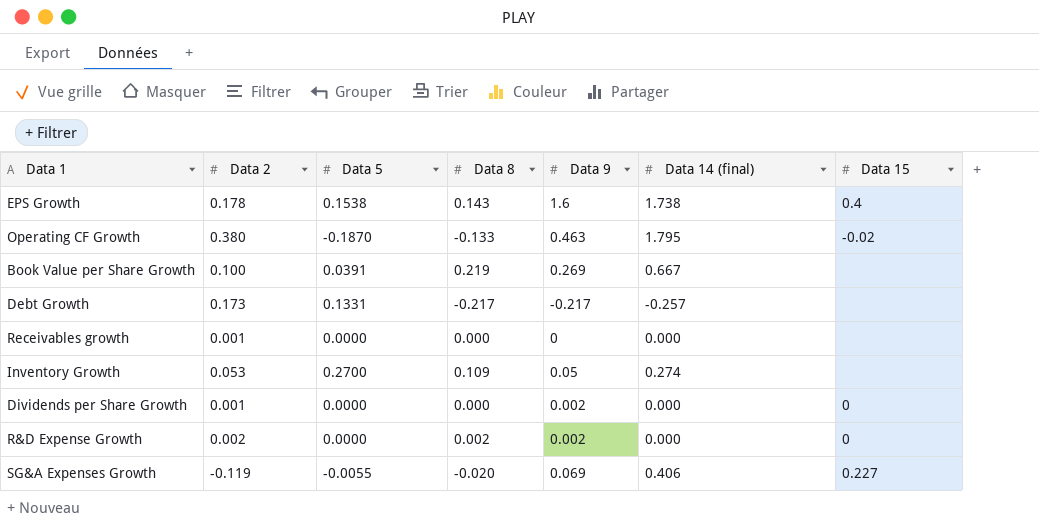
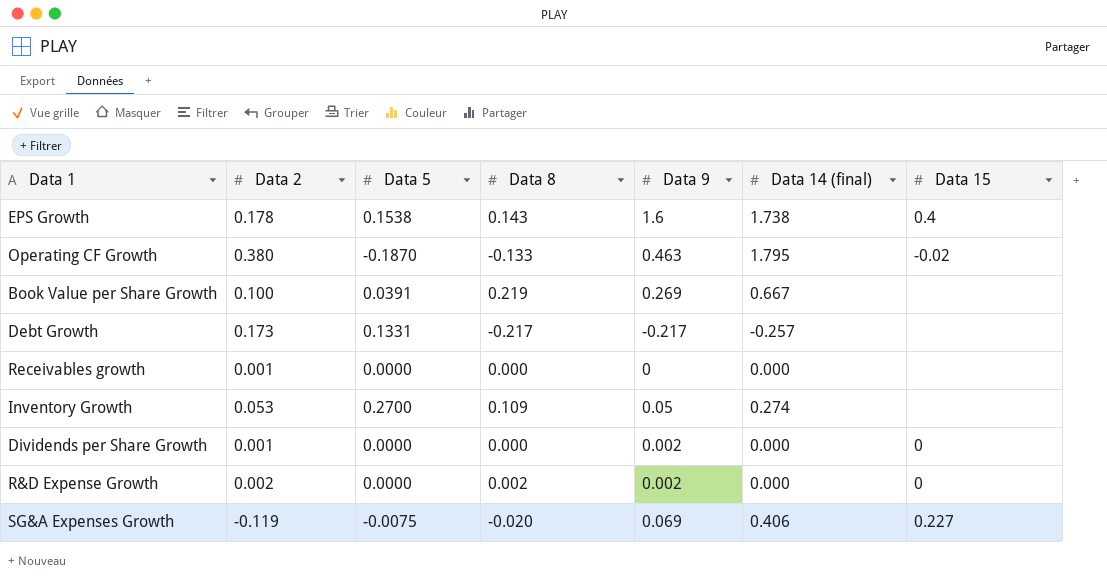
SG&A Expenses Growth | Data 5: -0.0055 -> -0.0075

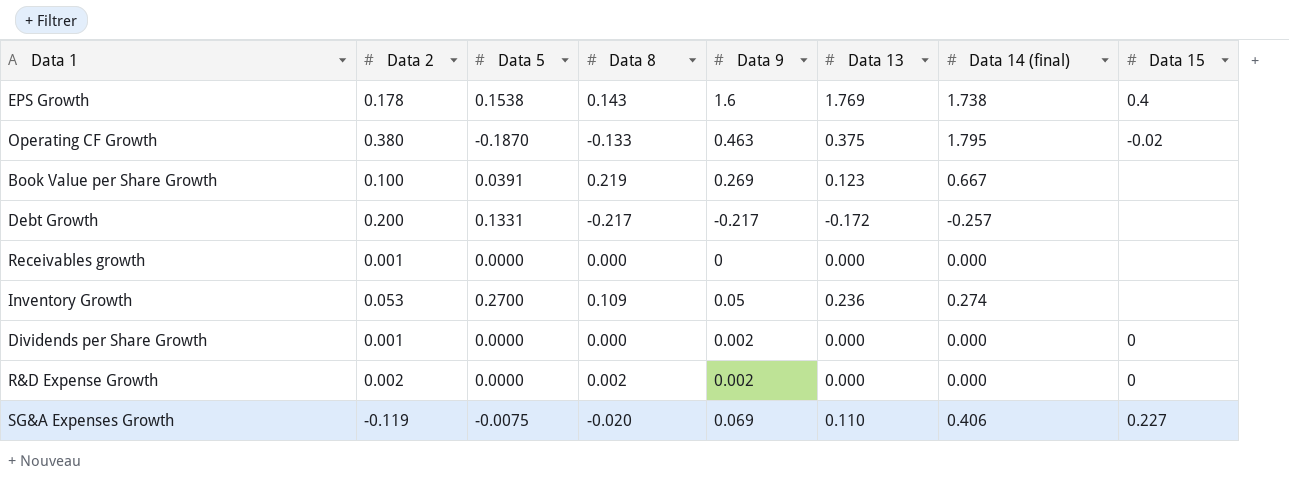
column Data 13 | position: none -> 6
Debt Growth | Data 2: 0.173 -> 0.200

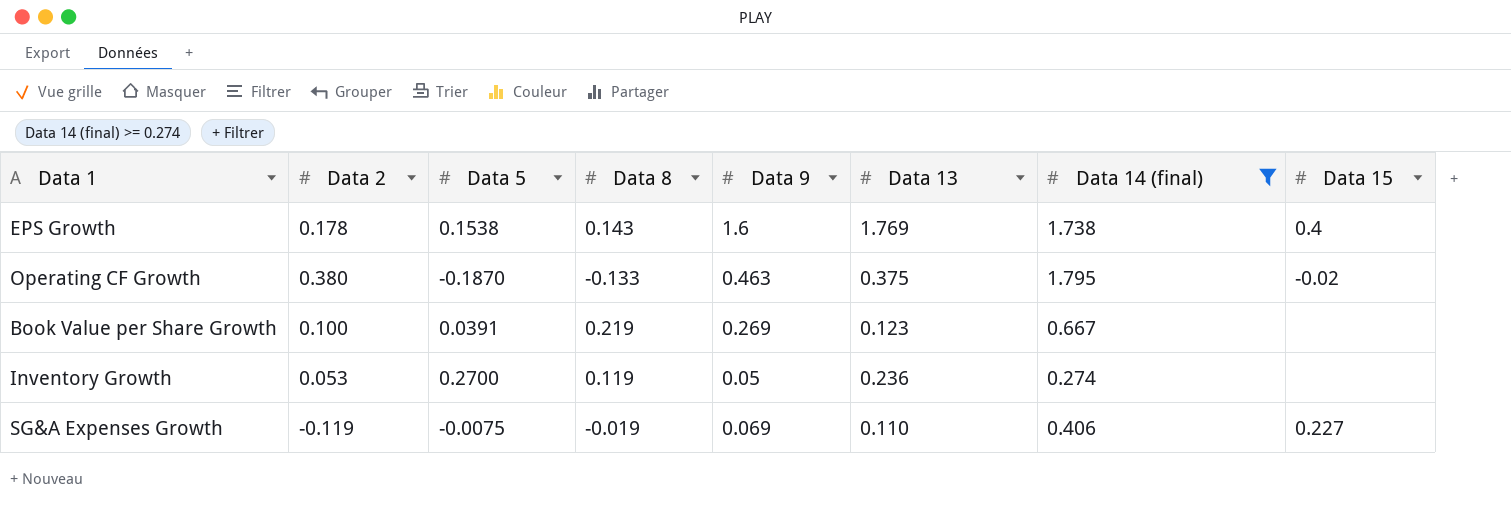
filter: none -> Data 14 (final) >= 0.274
Inventory Growth | Data 8: 0.109 -> 0.119
SG&A Expenses Growth | Data 8: -0.020 -> -0.019

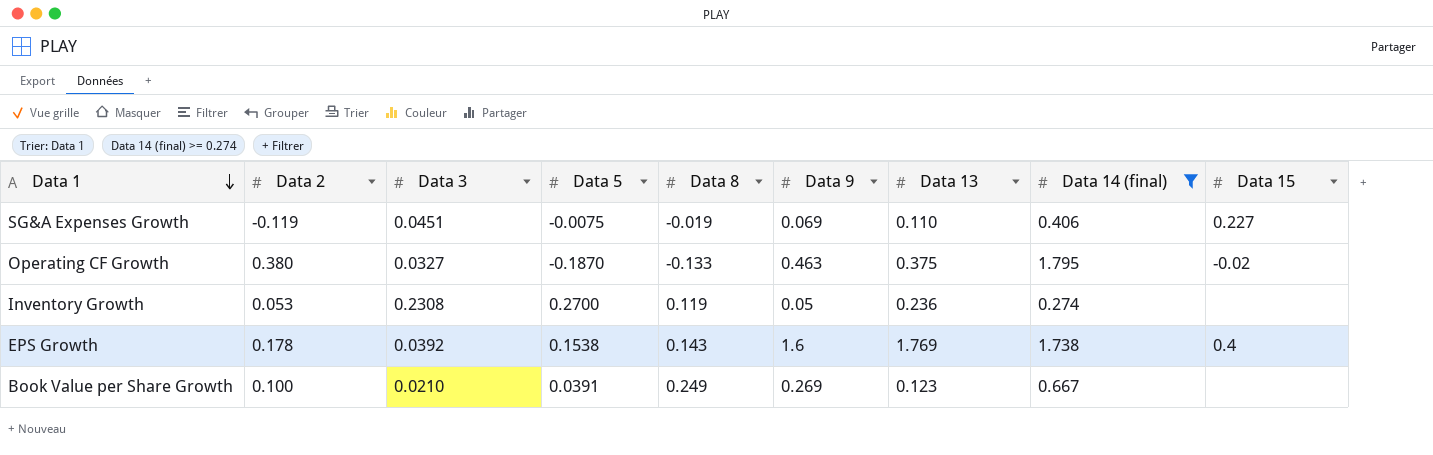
row order: none -> Data 1 descending
column Data 3 | position: none -> 3
Book Value per Share Growth | Data 8: 0.219 -> 0.249

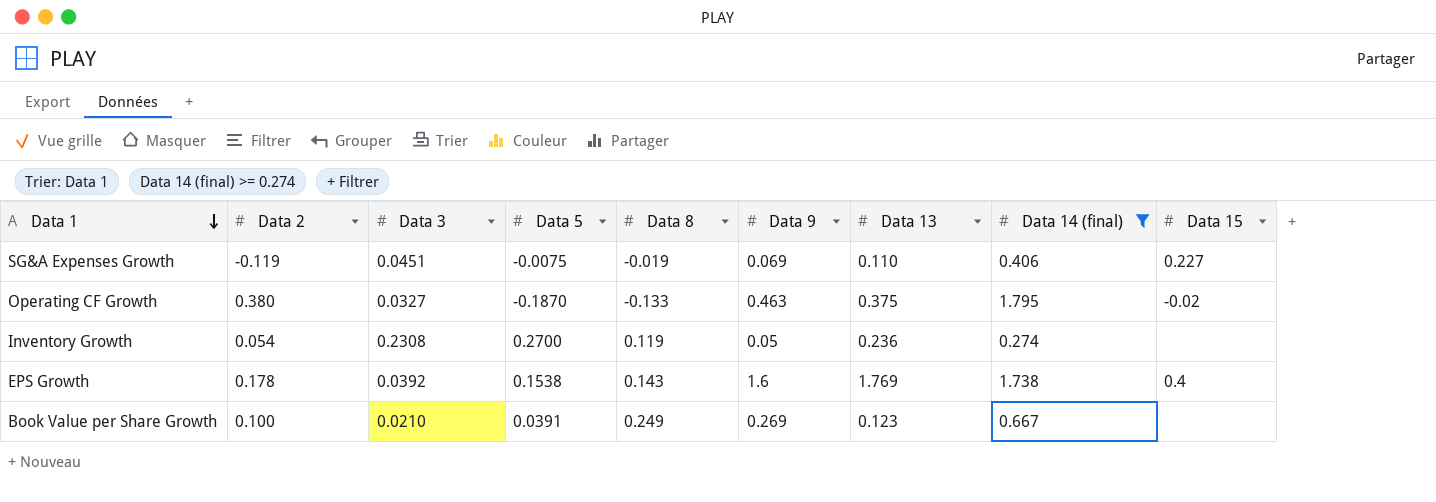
Inventory Growth | Data 2: 0.053 -> 0.054

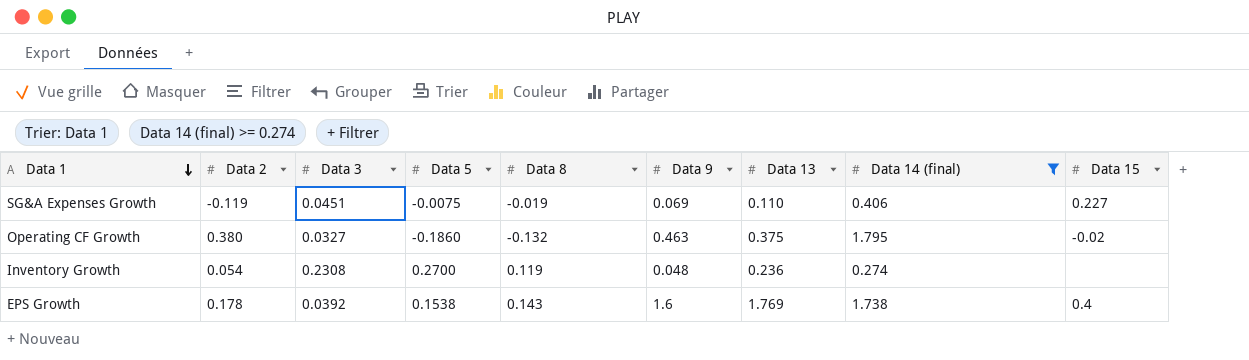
row Book Value per Share Growth: 0.100 | 0.0210 | 0.0391 | 0.249 | 0.269 | 0.123 | 0.667 | none -> none
Operating CF Growth | Data 5: -0.1870 -> -0.1860
Operating CF Growth | Data 8: -0.133 -> -0.132
Inventory Growth | Data 9: 0.05 -> 0.048

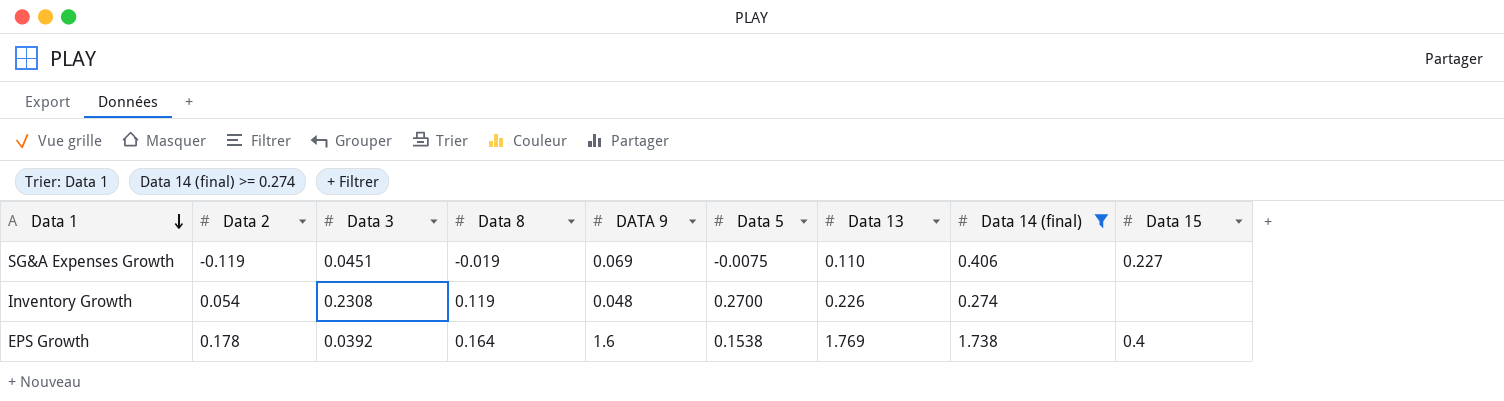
column name: Data 9 -> DATA 9
column Data 5 | position: 4 -> 6
row Operating CF Growth: 0.380 | 0.0327 | -0.1860 | -0.132 | 0.463 | 0.375 | 1.795 | -0.02 -> none
Inventory Growth | Data 13: 0.236 -> 0.226
EPS Growth | Data 8: 0.143 -> 0.164

